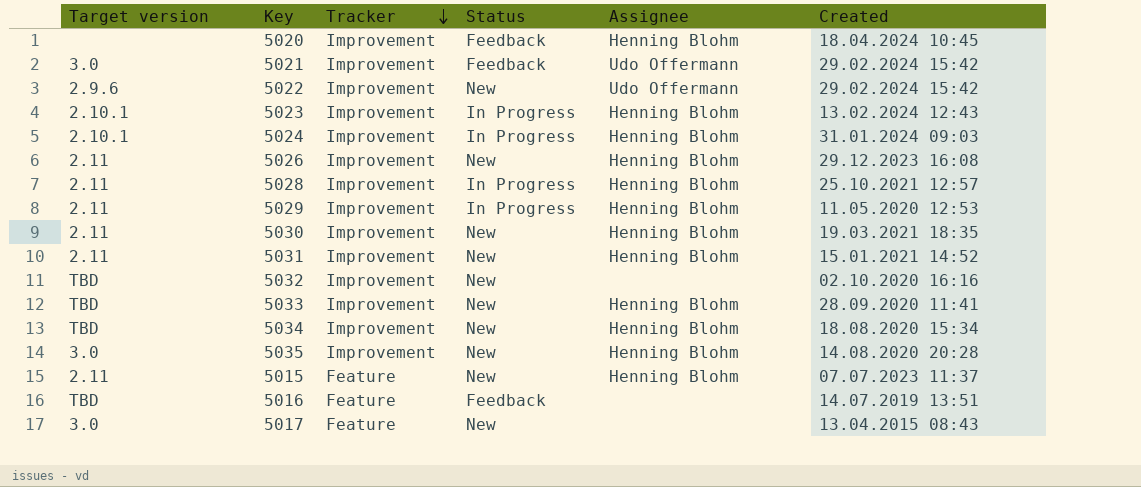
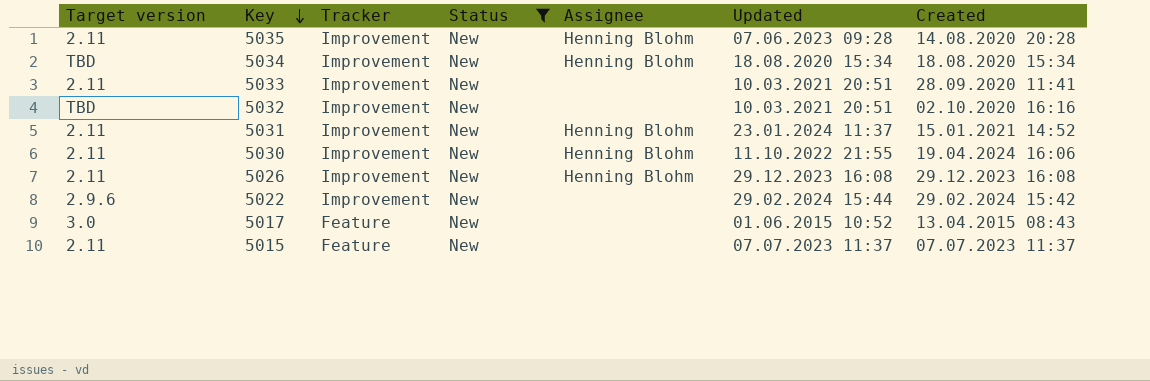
filter: none -> Status = New
row order: Tracker descending -> Key descending
column Updated | position: none -> 6
5035 | Target version: 3.0 -> 2.11
5033 | Target version: TBD -> 2.11
5033 | Assignee: Henning Blohm -> none
5030 | Created: 19.03.2021 18:35 -> 19.04.2024 16:06
5022 | Assignee: Udo Offermann -> none
5015 | Assignee: Henning Blohm -> none

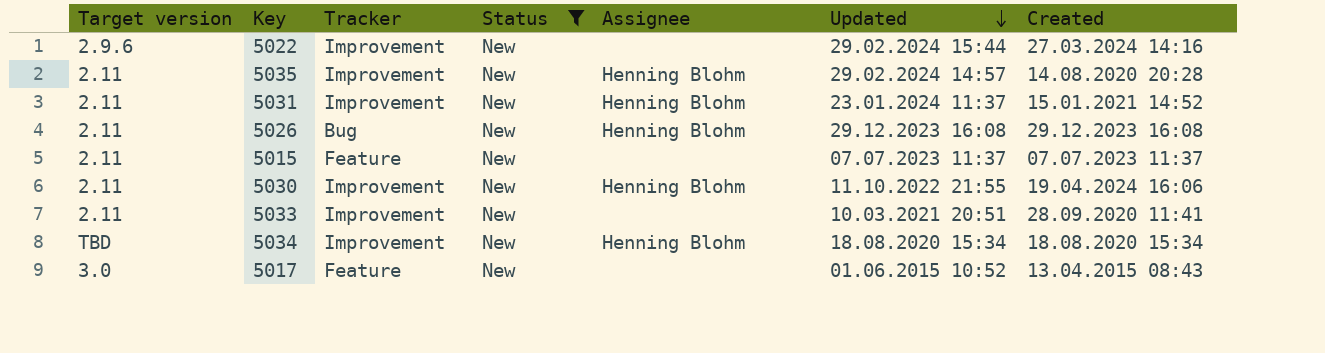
row order: Key descending -> Updated descending
row 5032: TBD | Improvement | New | none | 10.03.2021 20:51 | 02.10.2020 16:16 -> none
5022 | Created: 29.02.2024 15:42 -> 27.03.2024 14:16
5035 | Updated: 07.06.2023 09:28 -> 29.02.2024 14:57
5026 | Tracker: Improvement -> Bug

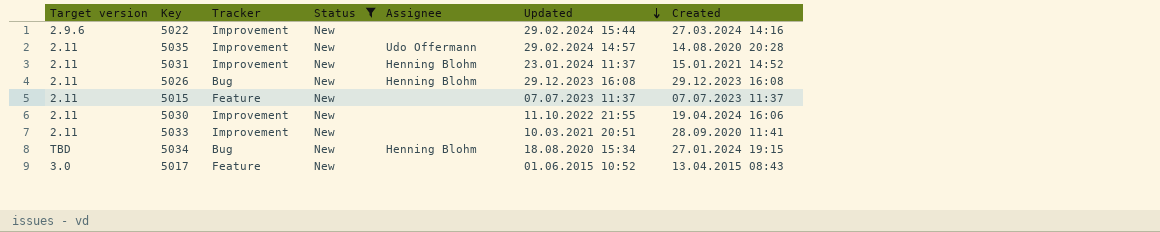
5035 | Assignee: Henning Blohm -> Udo Offermann
5030 | Assignee: Henning Blohm -> none
5034 | Tracker: Improvement -> Bug
5034 | Created: 18.08.2020 15:34 -> 27.01.2024 19:15

